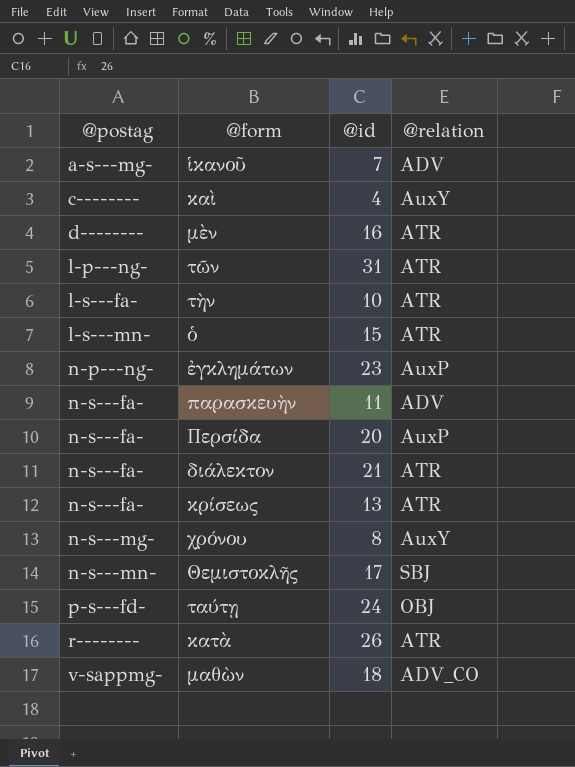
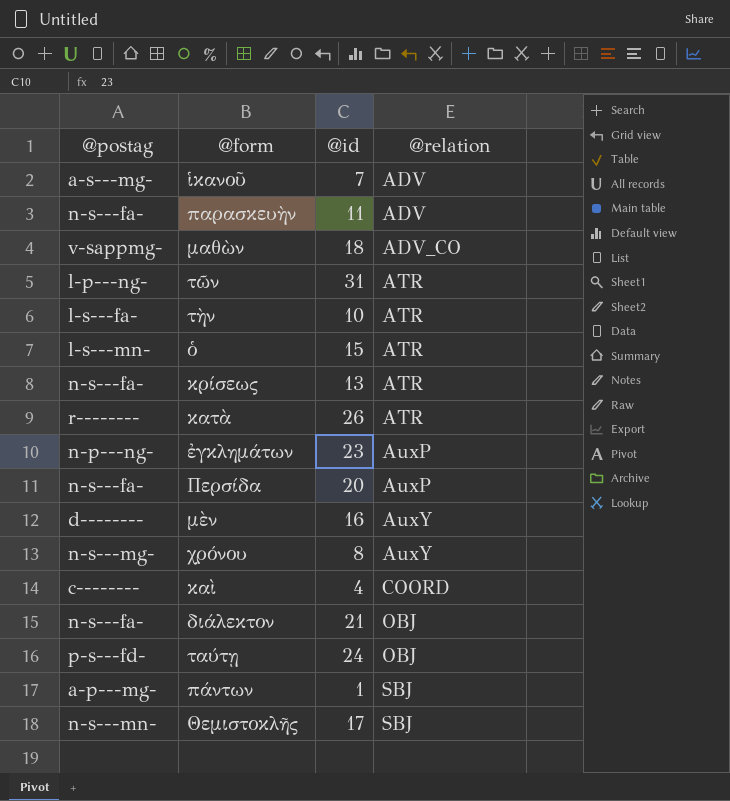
row order: @postag ascending -> @relation ascending
μὲν | @relation: ATR -> AuxY
καὶ | @relation: AuxY -> COORD
διάλεκτον | @relation: ATR -> OBJ
row πάντων: none -> a-p---mg- | 1 | SBJ

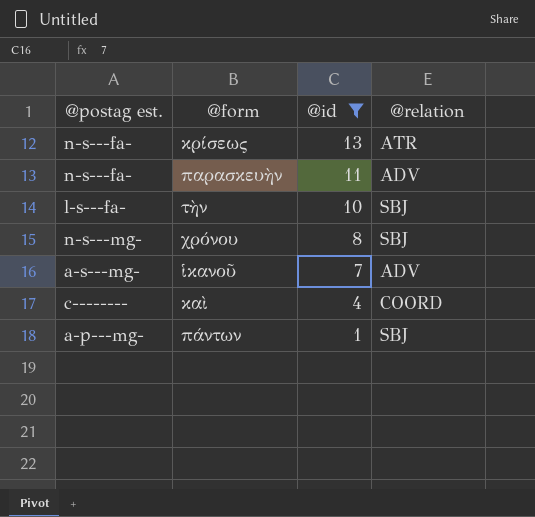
filter: none -> @id <= 13
row order: @relation ascending -> @id descending
column name: @postag -> @postag est.
τὴν | @relation: ATR -> SBJ
χρόνου | @relation: AuxY -> SBJ

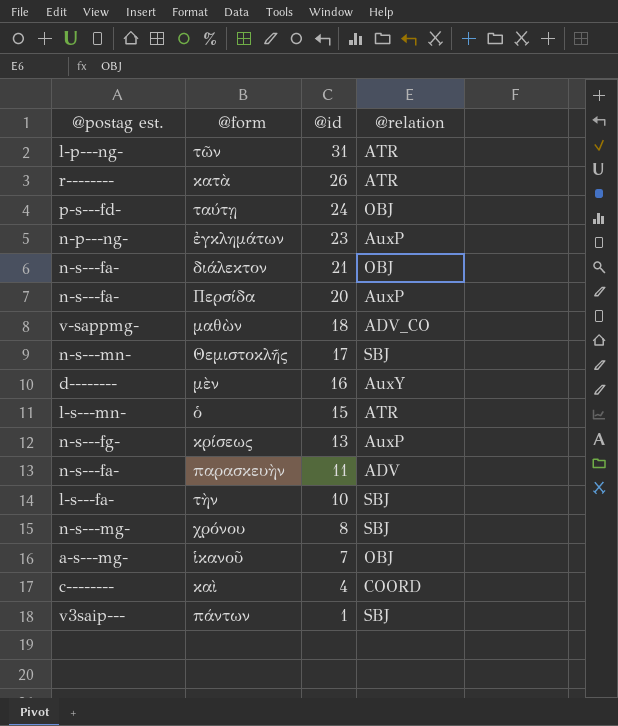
filter: @id <= 13 -> none
κρίσεως | @postag est.: n-s---fa- -> n-s---fg-
κρίσεως | @relation: ATR -> AuxP
ἱκανοῦ | @relation: ADV -> OBJ
πάντων | @postag est.: a-p---mg- -> v3saip---

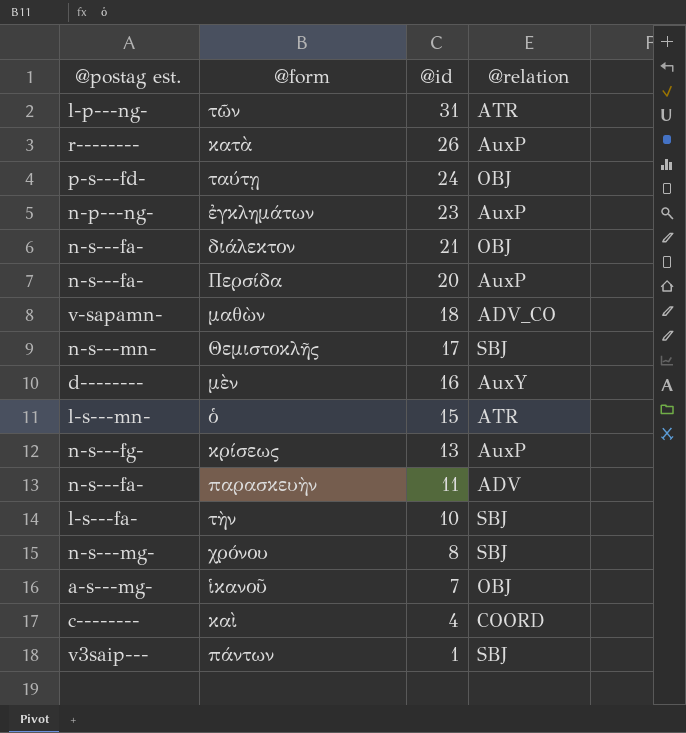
κατὰ | @relation: ATR -> AuxP
μαθὼν | @postag est.: v-sappmg- -> v-sapamn-

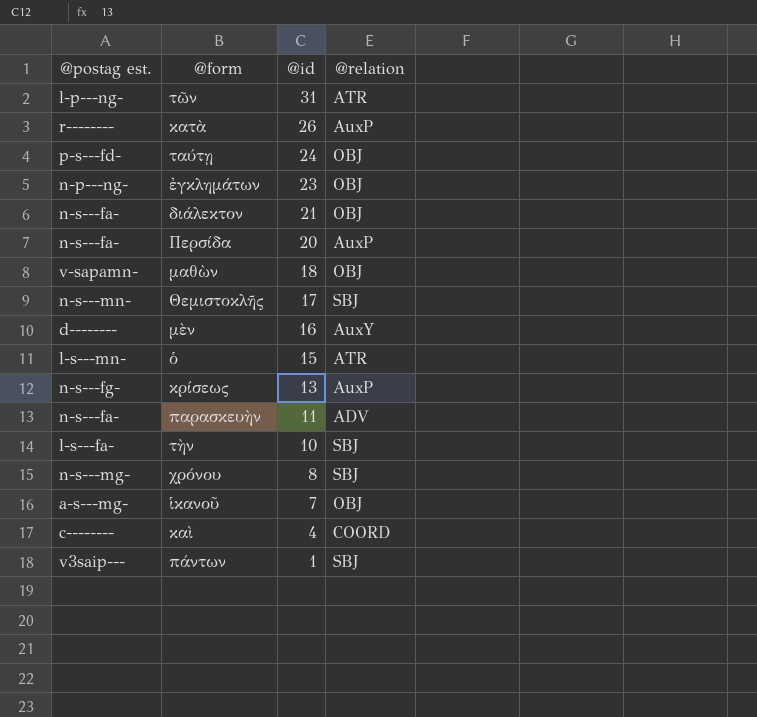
ἐγκλημάτων | @relation: AuxP -> OBJ
μαθὼν | @relation: ADV_CO -> OBJ

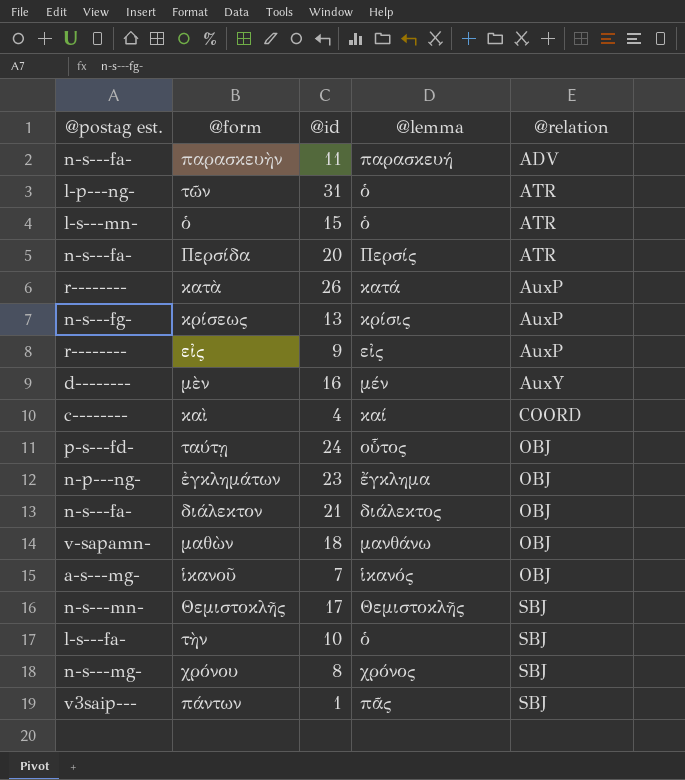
row order: @id descending -> @relation ascending
column @lemma | position: none -> 4
Περσίδα | @relation: AuxP -> ATR
row εἰς: none -> r-------- | 9 | εἰς | AuxP

